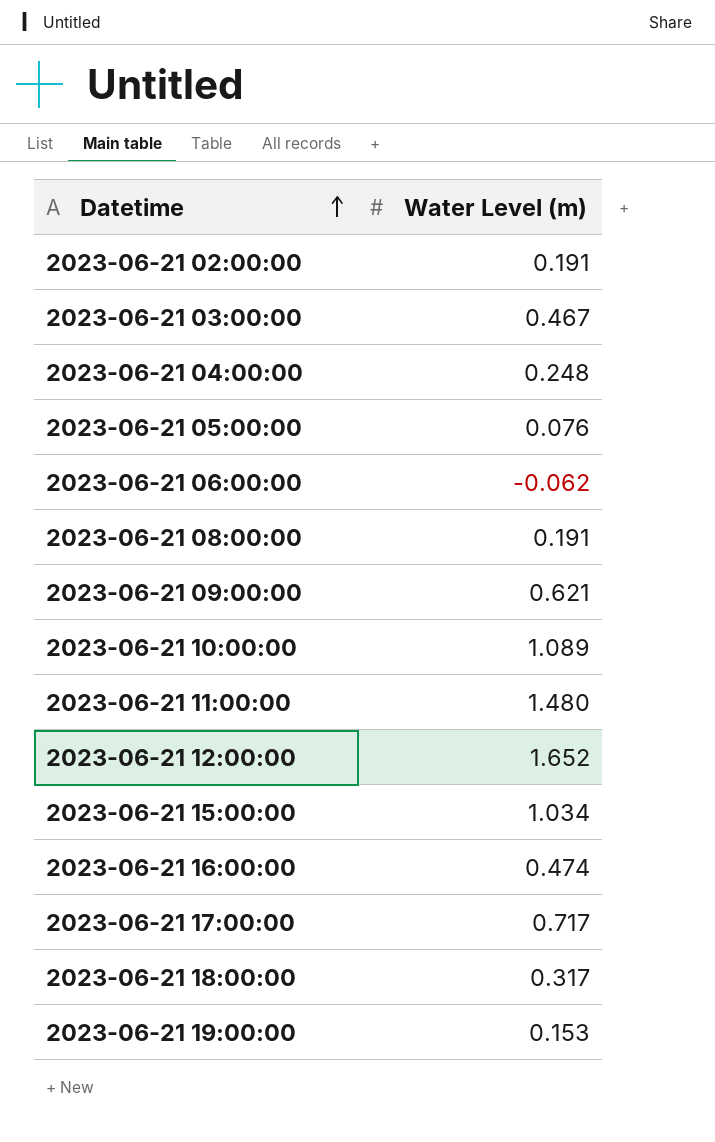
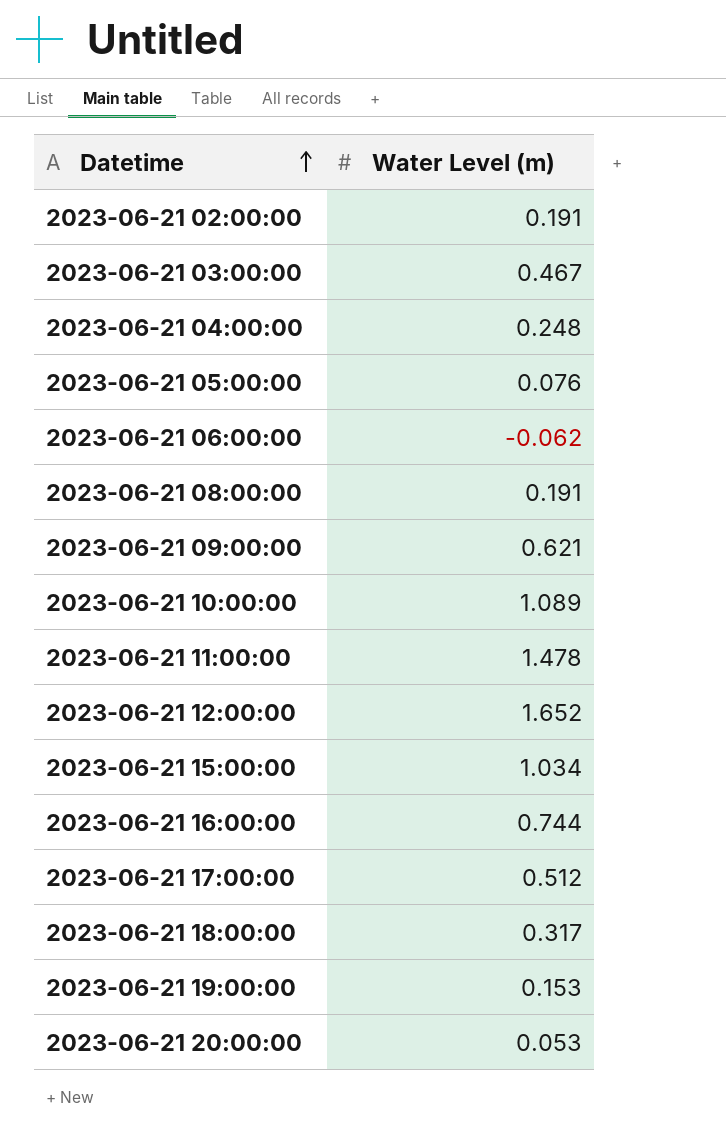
2023-06-21 11:00:00 | Water Level (m): 1.480 -> 1.478
2023-06-21 16:00:00 | Water Level (m): 0.474 -> 0.744
2023-06-21 17:00:00 | Water Level (m): 0.717 -> 0.512
row 2023-06-21 20:00:00: none -> 0.053

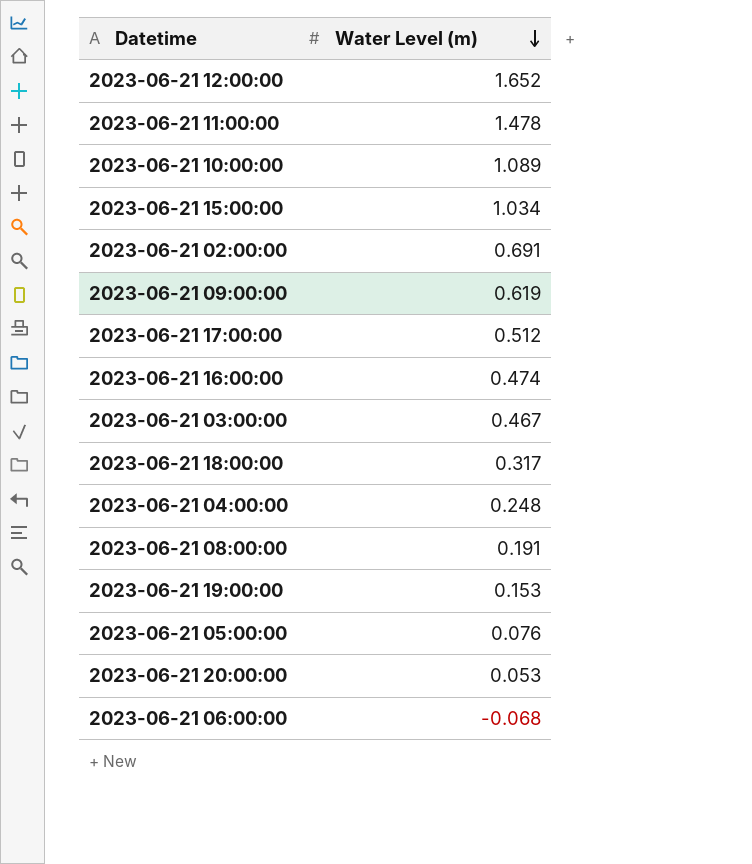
row order: Datetime ascending -> Water Level (m) descending
2023-06-21 02:00:00 | Water Level (m): 0.191 -> 0.691
2023-06-21 09:00:00 | Water Level (m): 0.621 -> 0.619
2023-06-21 16:00:00 | Water Level (m): 0.744 -> 0.474
2023-06-21 06:00:00 | Water Level (m): -0.062 -> -0.068

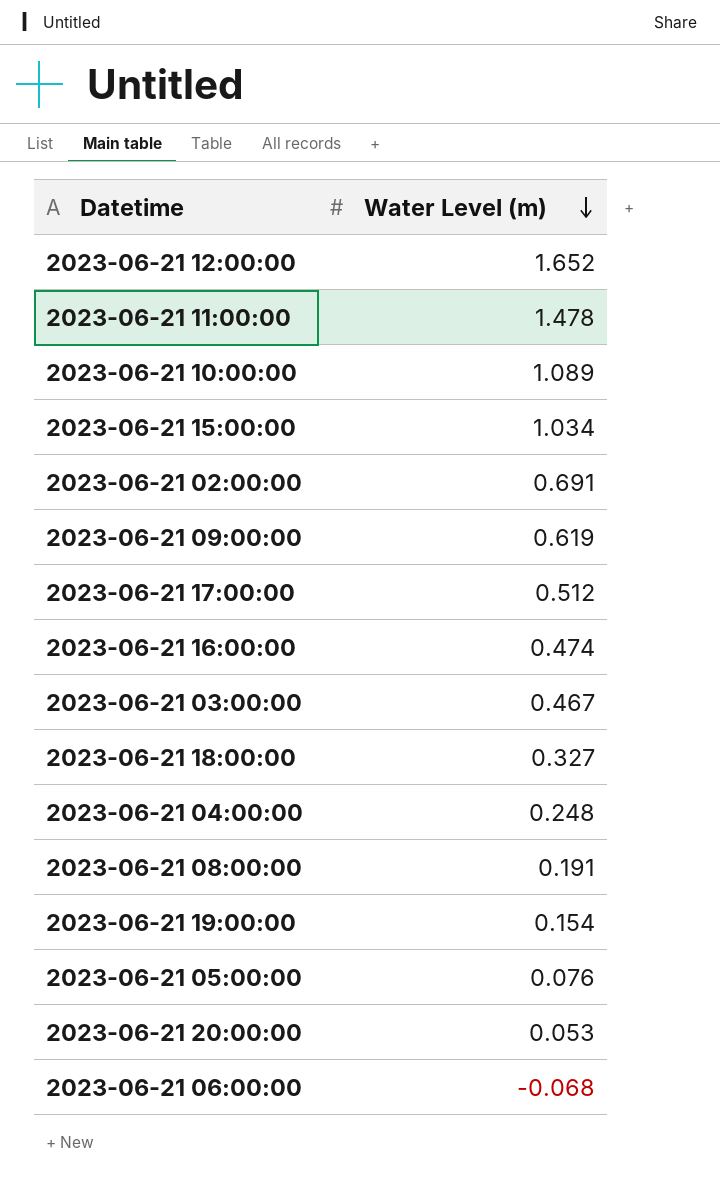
2023-06-21 18:00:00 | Water Level (m): 0.317 -> 0.327
2023-06-21 19:00:00 | Water Level (m): 0.153 -> 0.154

